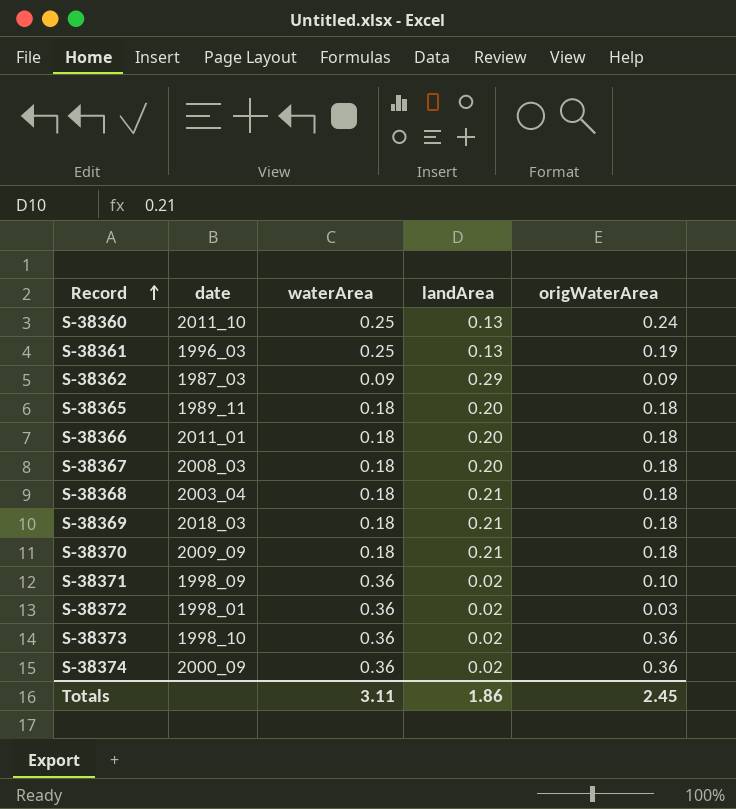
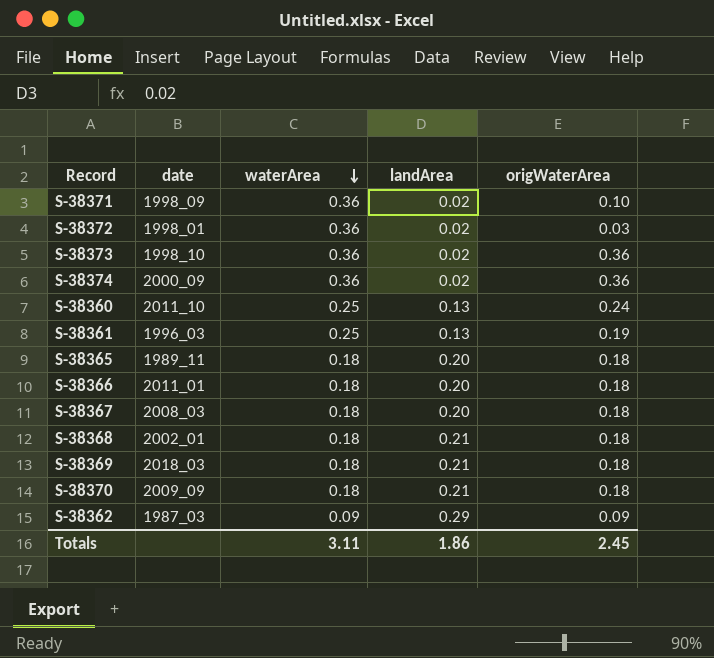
row order: Record ascending -> waterArea descending
S-38368 | date: 2003_04 -> 2002_01

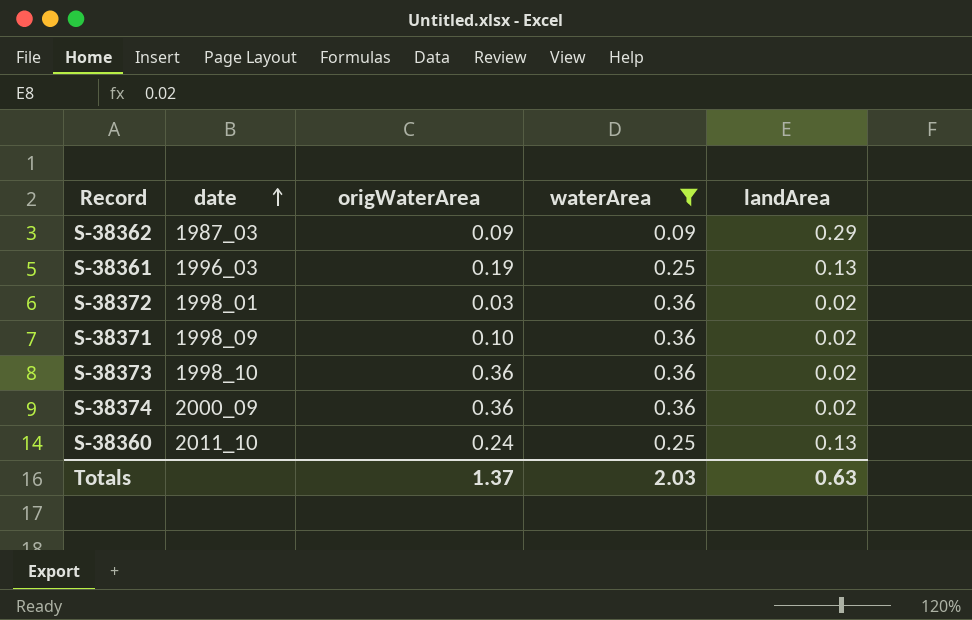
filter: none -> waterArea != 0.18
row order: waterArea descending -> date ascending
column origWaterArea | position: 5 -> 3
Totals | origWaterArea: 2.45 -> 1.37
Totals | waterArea: 3.11 -> 2.03
Totals | landArea: 1.86 -> 0.63

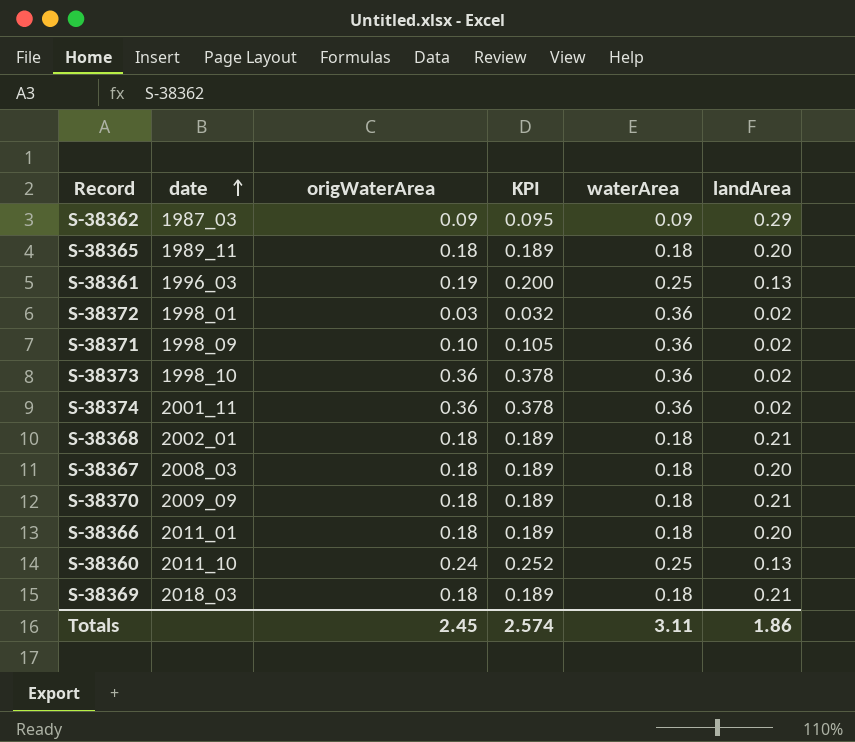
filter: waterArea != 0.18 -> none
column KPI | formula: none -> [origWaterArea] * 1.05
S-38374 | date: 2000_09 -> 2001_11
Totals | origWaterArea: 1.37 -> 2.45
Totals | waterArea: 2.03 -> 3.11
Totals | landArea: 0.63 -> 1.86

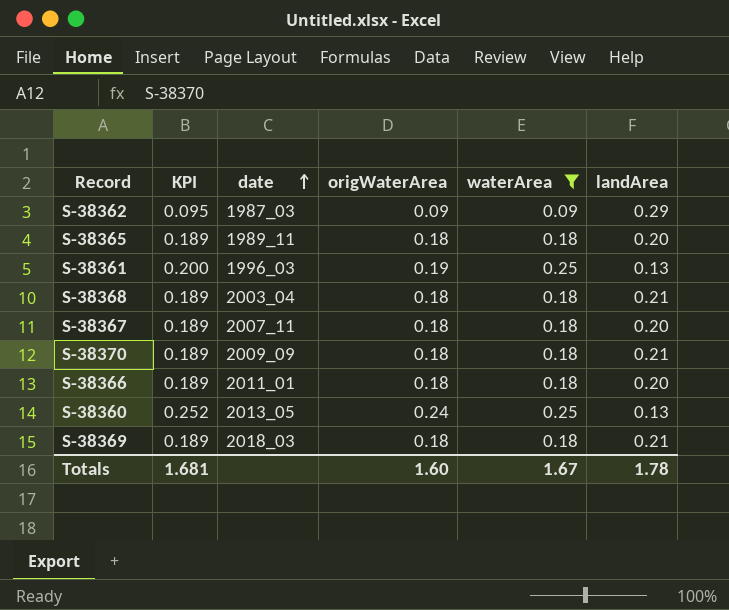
filter: none -> waterArea != 0.36
column KPI | position: 4 -> 2
S-38368 | date: 2002_01 -> 2003_04
S-38367 | date: 2008_03 -> 2007_11
S-38360 | date: 2011_10 -> 2013_05
Totals | KPI: 2.574 -> 1.681
Totals | origWaterArea: 2.45 -> 1.60
Totals | waterArea: 3.11 -> 1.67
Totals | landArea: 1.86 -> 1.78

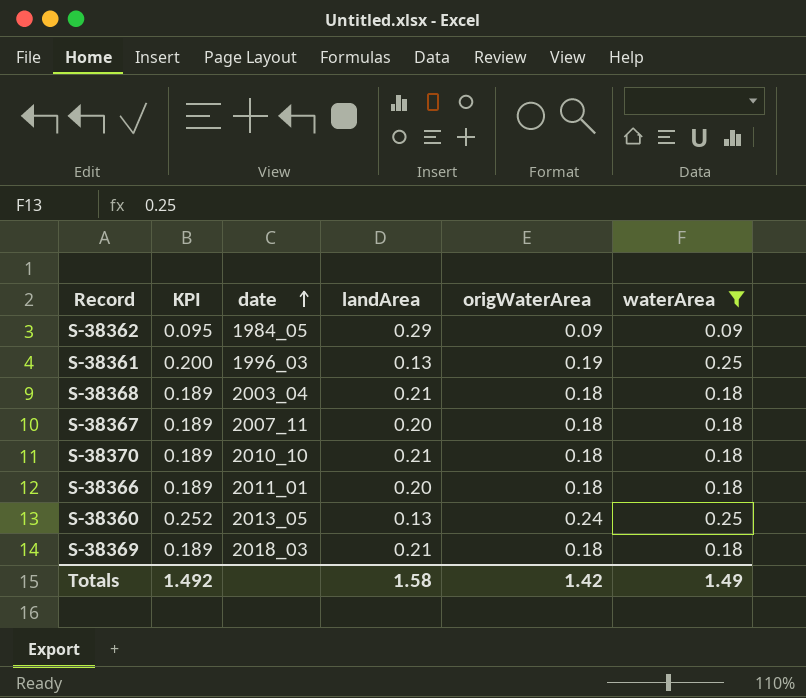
column landArea | position: 6 -> 4
row S-38365: 0.189 | 1989_11 | 0.18 | 0.18 | 0.20 -> none
S-38362 | date: 1987_03 -> 1984_05
S-38370 | date: 2009_09 -> 2010_10
Totals | KPI: 1.681 -> 1.492
Totals | landArea: 1.78 -> 1.58
Totals | origWaterArea: 1.60 -> 1.42
Totals | waterArea: 1.67 -> 1.49

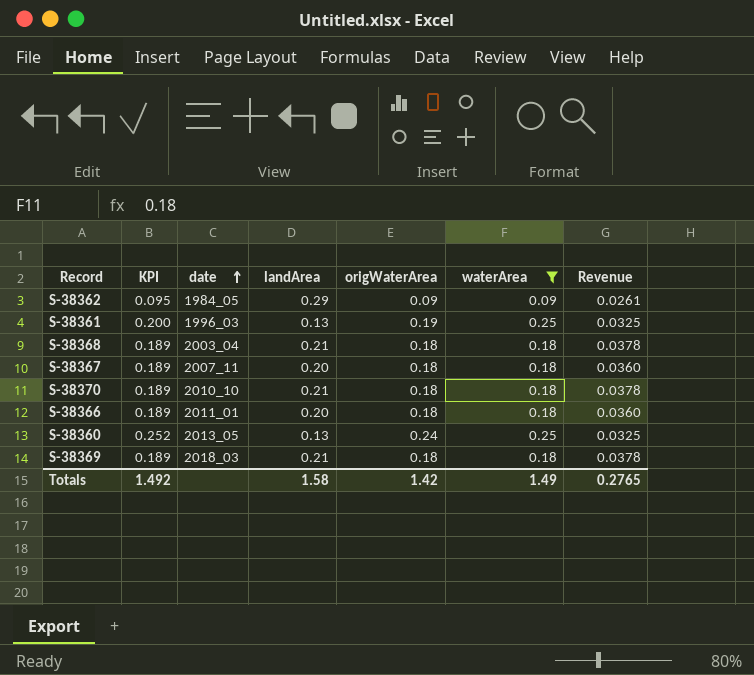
column Revenue | formula: none -> [landArea] * [waterArea]

